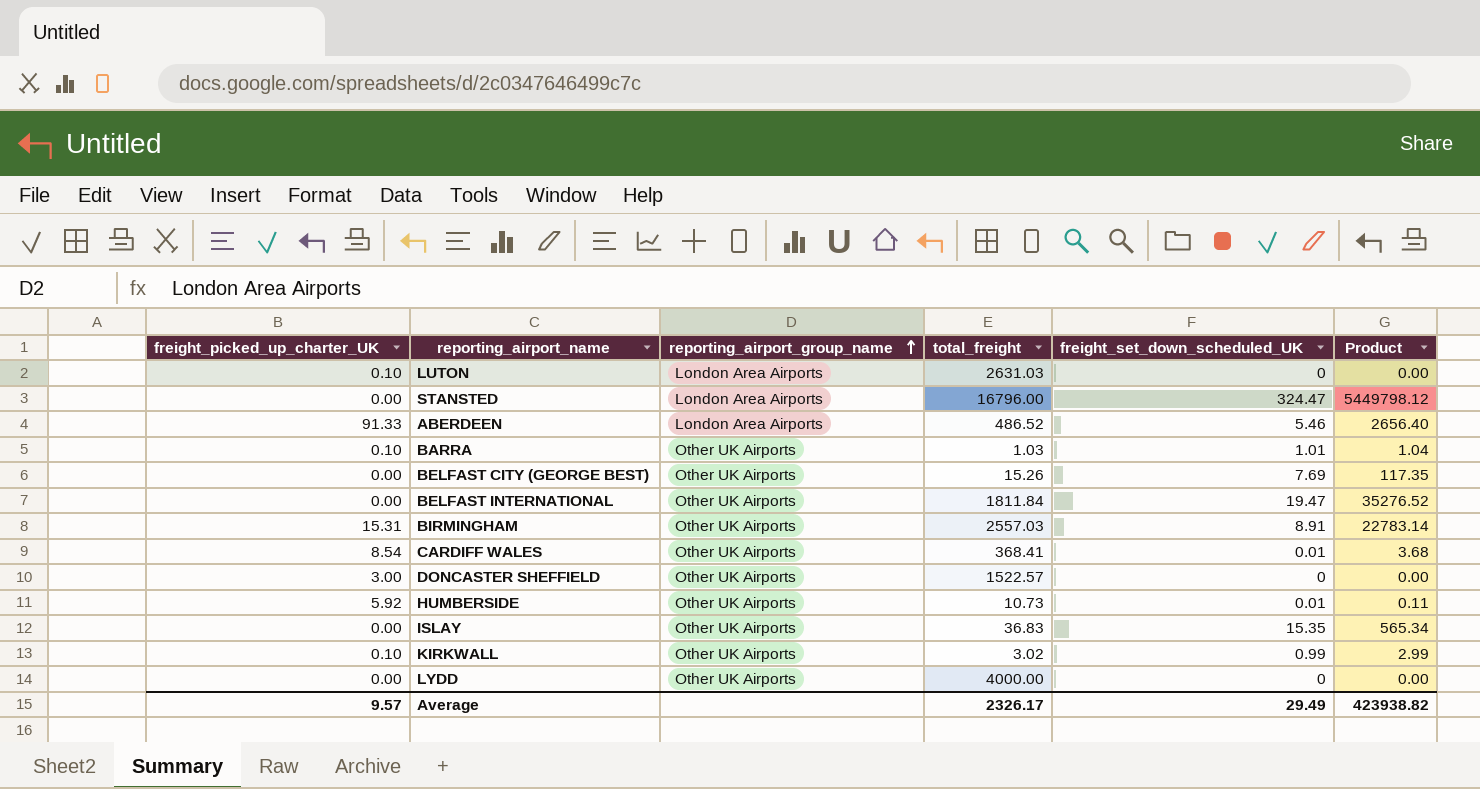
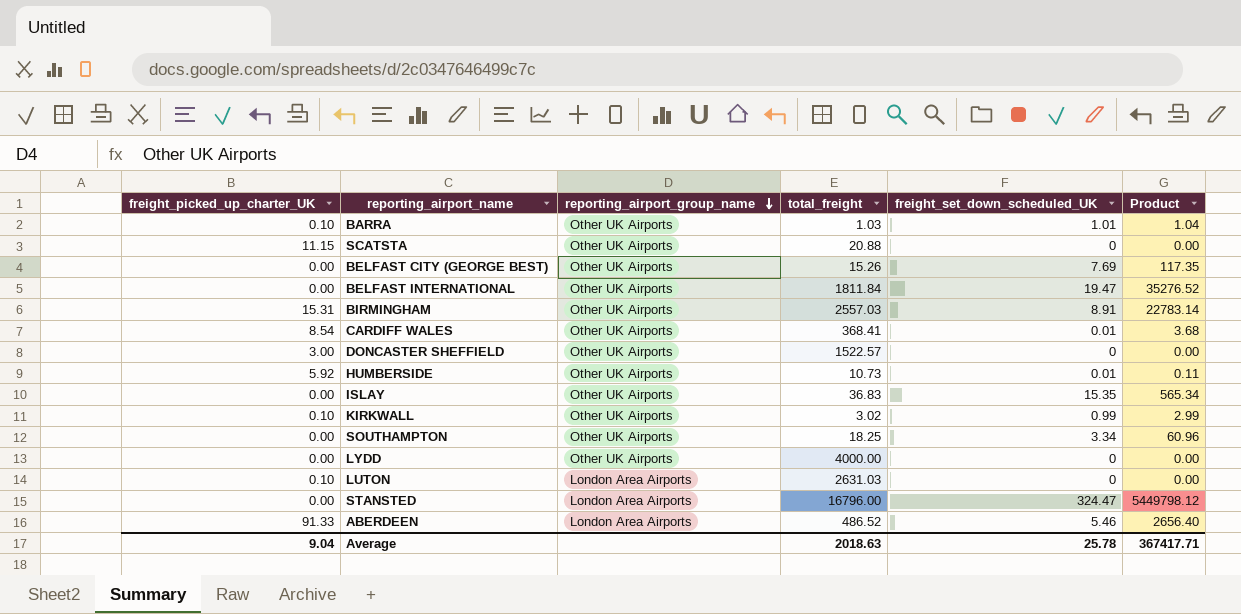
row order: reporting_airport_group_name ascending -> reporting_airport_group_name descending
row SCATSTA: none -> 11.15 | Other UK Airports | 20.88 | 0 | 0.00
row SOUTHAMPTON: none -> 0.00 | Other UK Airports | 18.25 | 3.34 | 60.96
Average | freight_picked_up_charter_UK: 9.57 -> 9.04
Average | total_freight: 2326.17 -> 2018.63
Average | freight_set_down_scheduled_UK: 29.49 -> 25.78
Average | Product: 423938.82 -> 367417.71

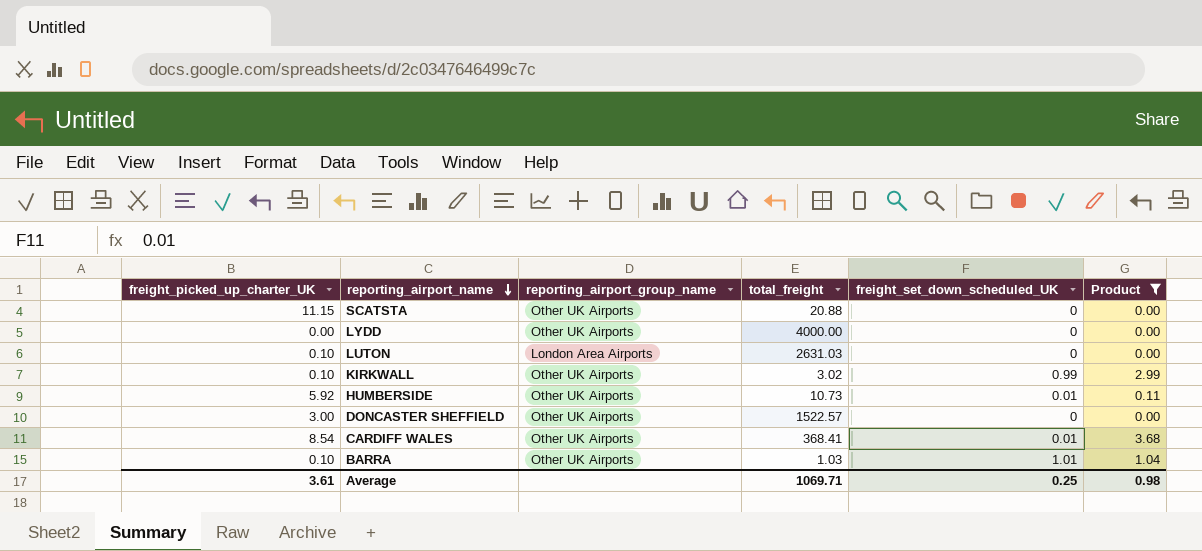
filter: none -> Product <= 3.68
row order: reporting_airport_group_name descending -> reporting_airport_name descending
Average | freight_picked_up_charter_UK: 9.04 -> 3.61
Average | total_freight: 2018.63 -> 1069.71
Average | freight_set_down_scheduled_UK: 25.78 -> 0.25
Average | Product: 367417.71 -> 0.98

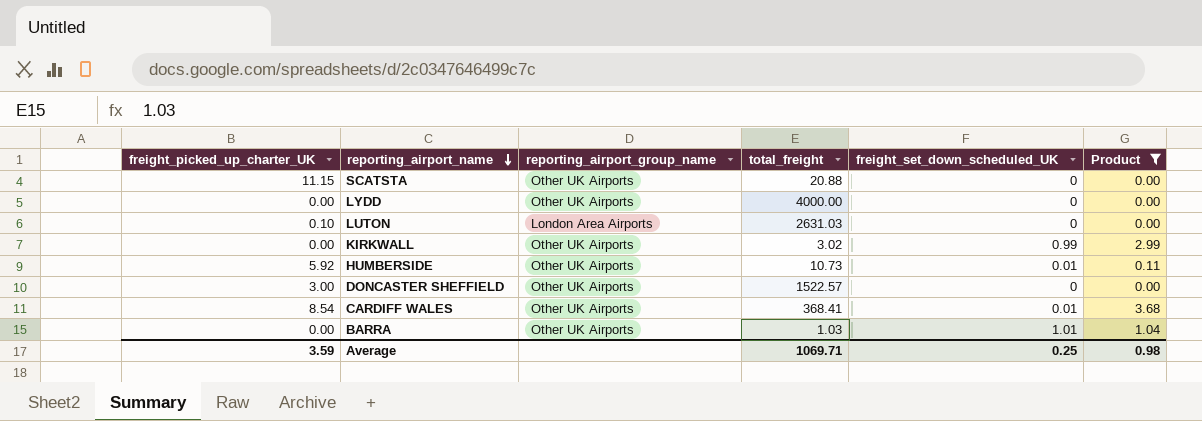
KIRKWALL | freight_picked_up_charter_UK: 0.10 -> 0.00
BARRA | freight_picked_up_charter_UK: 0.10 -> 0.00
Average | freight_picked_up_charter_UK: 3.61 -> 3.59

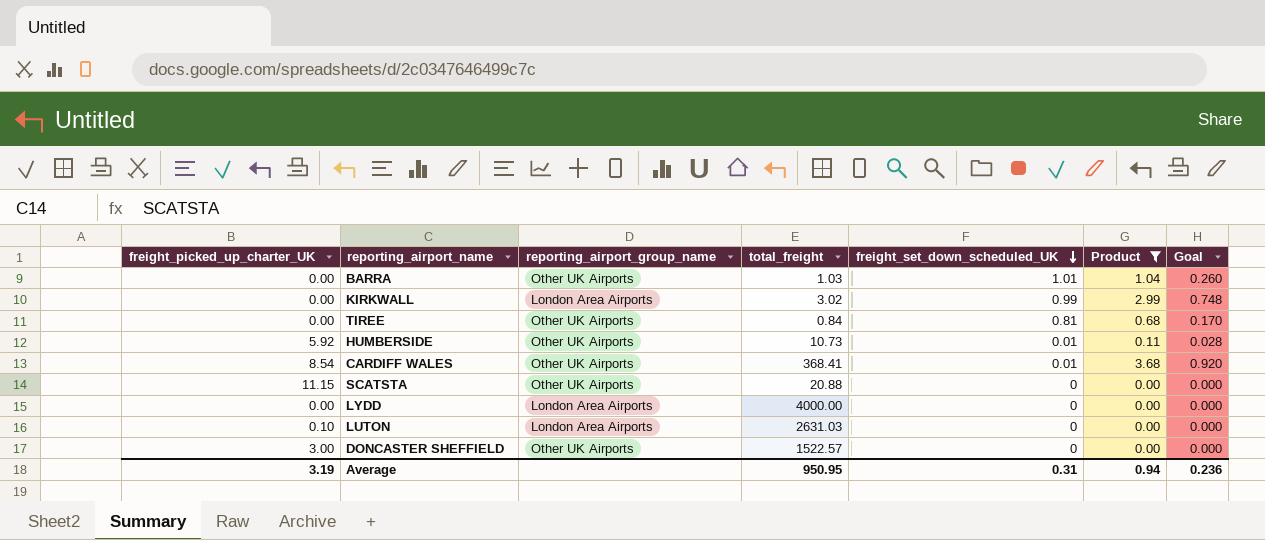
row order: reporting_airport_name descending -> freight_set_down_scheduled_UK descending
column Goal | formula: none -> [Product] * 0.25
KIRKWALL | reporting_airport_group_name: Other UK Airports -> London Area Airports
row TIREE: none -> 0.00 | Other UK Airports | 0.84 | 0.81 | 0.68 | 0.170
LYDD | reporting_airport_group_name: Other UK Airports -> London Area Airports
Average | freight_picked_up_charter_UK: 3.59 -> 3.19
Average | total_freight: 1069.71 -> 950.95
Average | freight_set_down_scheduled_UK: 0.25 -> 0.31
Average | Product: 0.98 -> 0.94

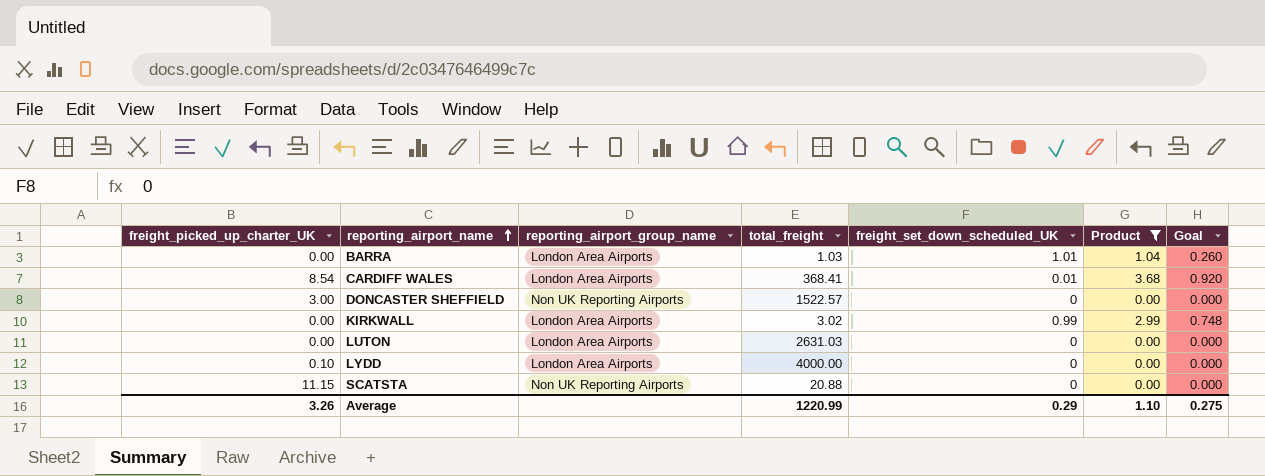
row order: freight_set_down_scheduled_UK descending -> reporting_airport_name ascending
row TIREE: 0.00 | Other UK Airports | 0.84 | 0.81 | 0.68 | 0.170 -> none
row HUMBERSIDE: 5.92 | Other UK Airports | 10.73 | 0.01 | 0.11 | 0.028 -> none
BARRA | reporting_airport_group_name: Other UK Airports -> London Area Airports
CARDIFF WALES | reporting_airport_group_name: Other UK Airports -> London Area Airports
DONCASTER SHEFFIELD | reporting_airport_group_name: Other UK Airports -> Non UK Reporting Airports
LUTON | freight_picked_up_charter_UK: 0.10 -> 0.00
LYDD | freight_picked_up_charter_UK: 0.00 -> 0.10
SCATSTA | reporting_airport_group_name: Other UK Airports -> Non UK Reporting Airports
Average | freight_picked_up_charter_UK: 3.19 -> 3.26
Average | total_freight: 950.95 -> 1220.99
Average | freight_set_down_scheduled_UK: 0.31 -> 0.29
Average | Product: 0.94 -> 1.10
Average | Goal: 0.236 -> 0.275

